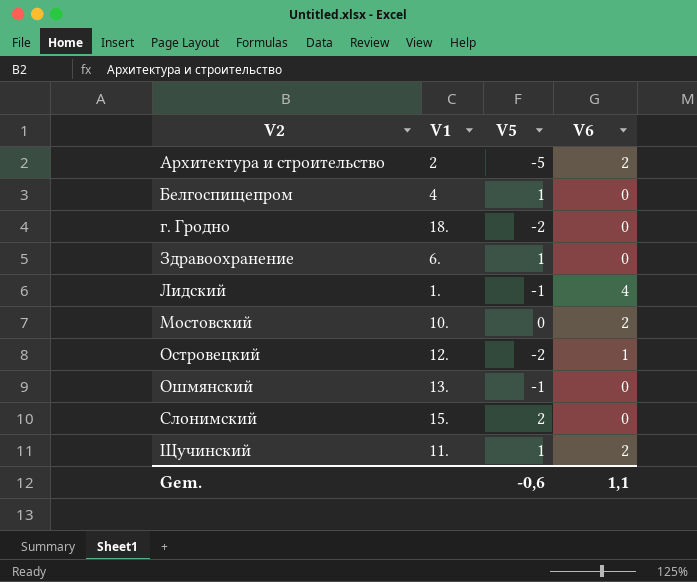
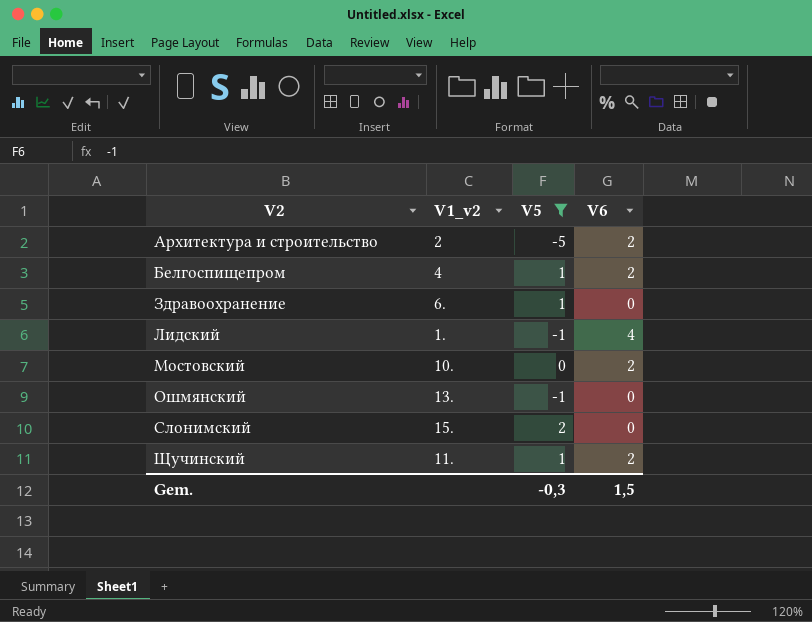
filter: none -> V5 != -2
column name: V1 -> V1_v2
Белгоспищепром | V6: 0 -> 2
Gem. | V5: -0,6 -> -0,3
Gem. | V6: 1,1 -> 1,5

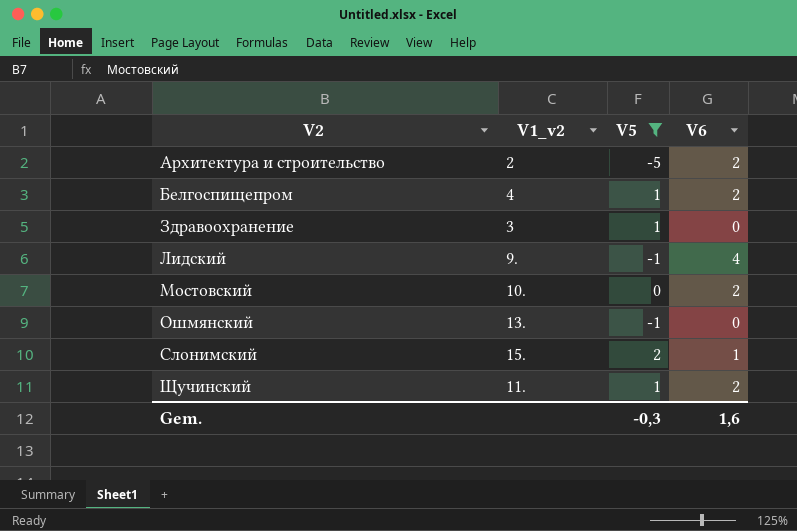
Здравоохранение | V1_v2: 6. -> 3
Лидский | V1_v2: 1. -> 9.
Слонимский | V6: 0 -> 1
Gem. | V6: 1,5 -> 1,6

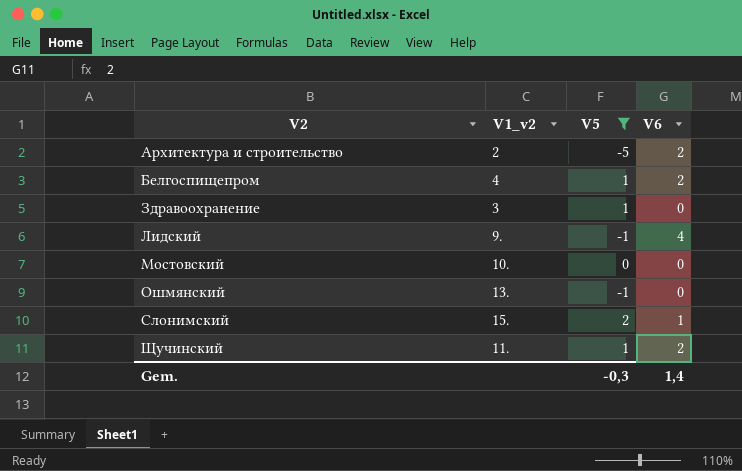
Мостовский | V6: 2 -> 0
Gem. | V6: 1,6 -> 1,4

